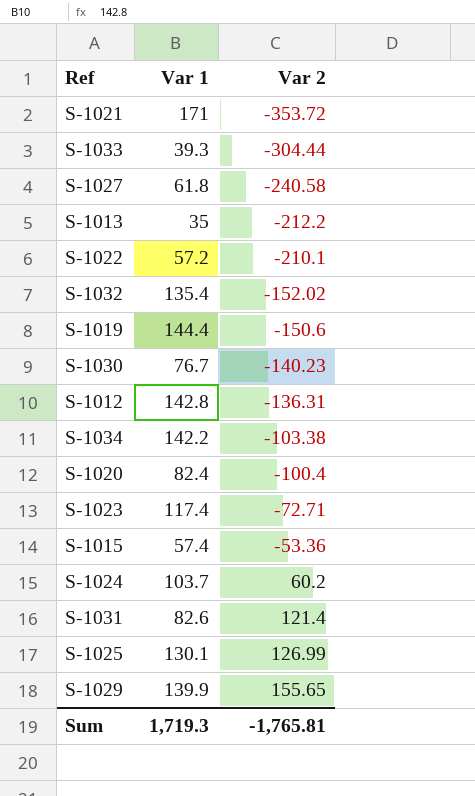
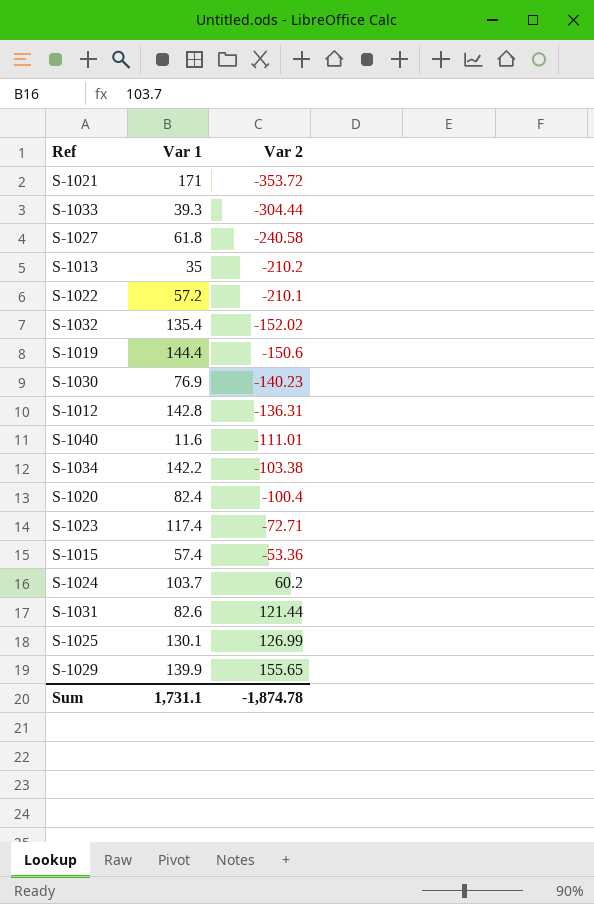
S-1013 | Var 2: -212.2 -> -210.2
S-1030 | Var 1: 76.7 -> 76.9
row S-1040: none -> 11.6 | -111.01
S-1031 | Var 2: 121.4 -> 121.44
Sum | Var 1: 1,719.3 -> 1,731.1
Sum | Var 2: -1,765.81 -> -1,874.78

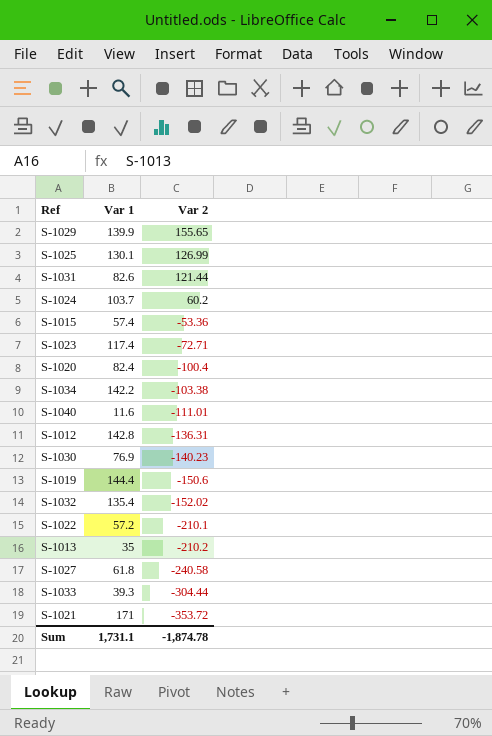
row order: Var 2 ascending -> Var 2 descending

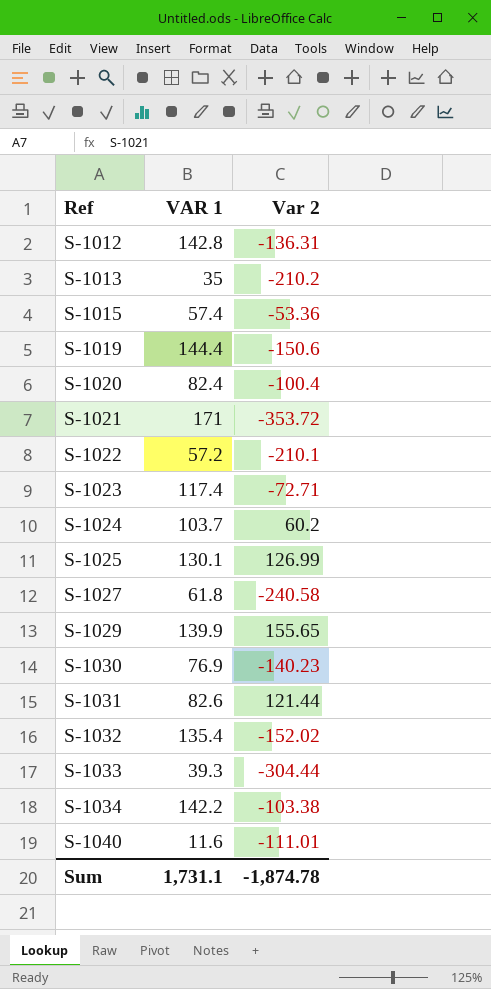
row order: Var 2 descending -> Ref ascending
column name: Var 1 -> VAR 1

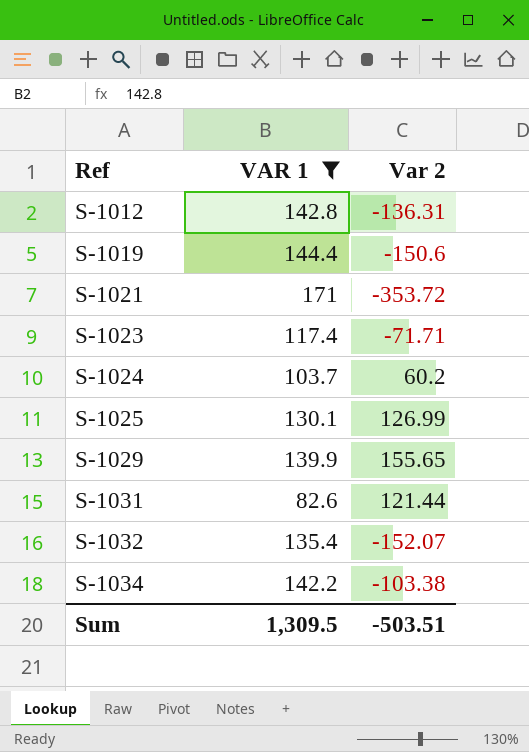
filter: none -> VAR 1 >= 82.6
S-1023 | Var 2: -72.71 -> -71.71
S-1032 | Var 2: -152.02 -> -152.07
Sum | VAR 1: 1,731.1 -> 1,309.5
Sum | Var 2: -1,874.78 -> -503.51

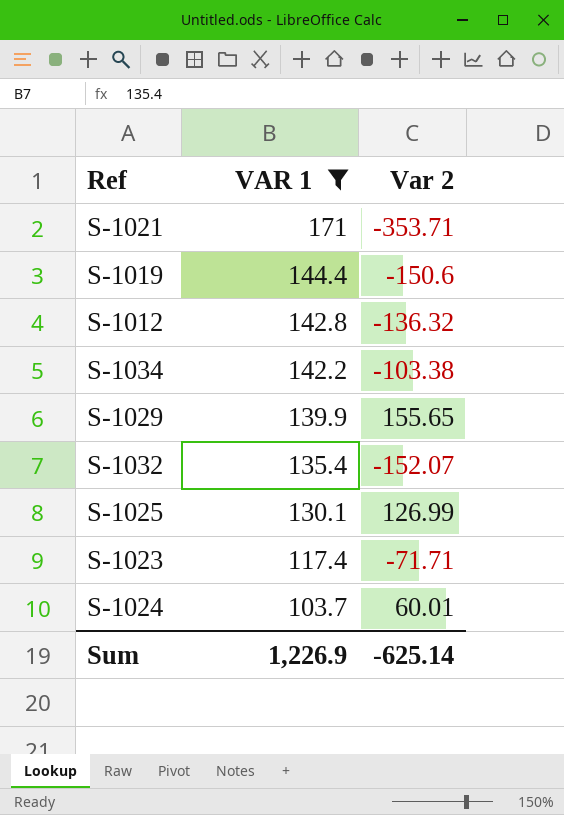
row order: Ref ascending -> VAR 1 descending
row S-1031: 82.6 | 121.44 -> none
S-1021 | Var 2: -353.72 -> -353.71
S-1012 | Var 2: -136.31 -> -136.32
S-1024 | Var 2: 60.2 -> 60.01
Sum | VAR 1: 1,309.5 -> 1,226.9
Sum | Var 2: -503.51 -> -625.14

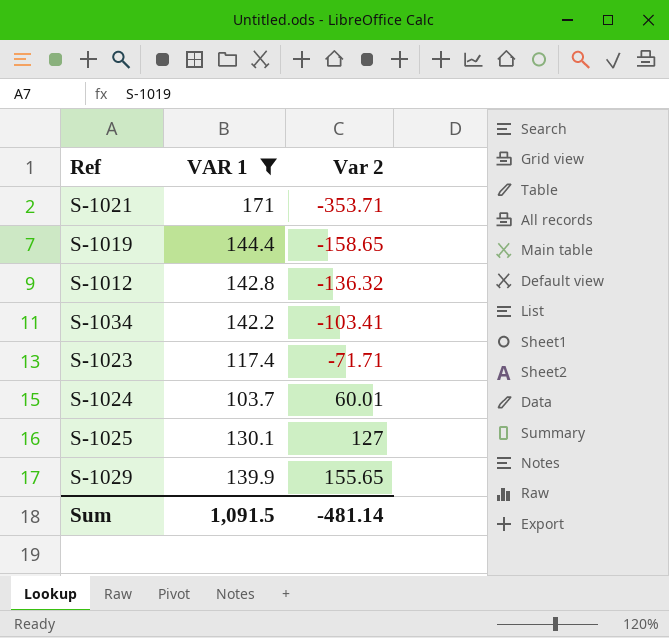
row order: VAR 1 descending -> Var 2 ascending
row S-1032: 135.4 | -152.07 -> none
S-1019 | Var 2: -150.6 -> -158.65
S-1034 | Var 2: -103.38 -> -103.41
S-1025 | Var 2: 126.99 -> 127
Sum | VAR 1: 1,226.9 -> 1,091.5
Sum | Var 2: -625.14 -> -481.14

